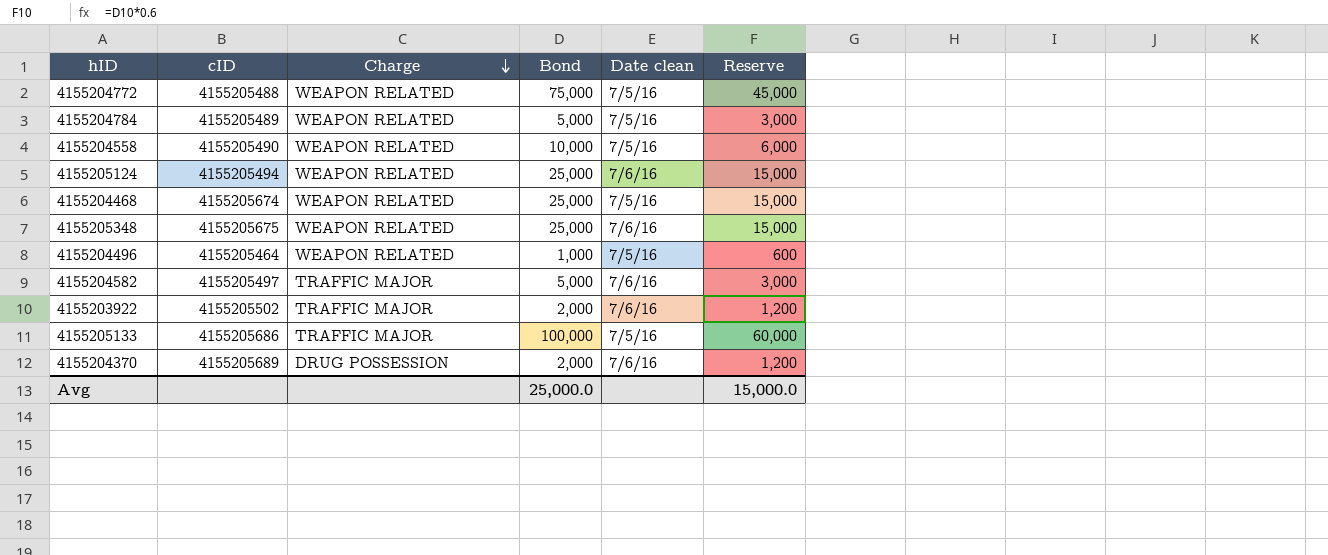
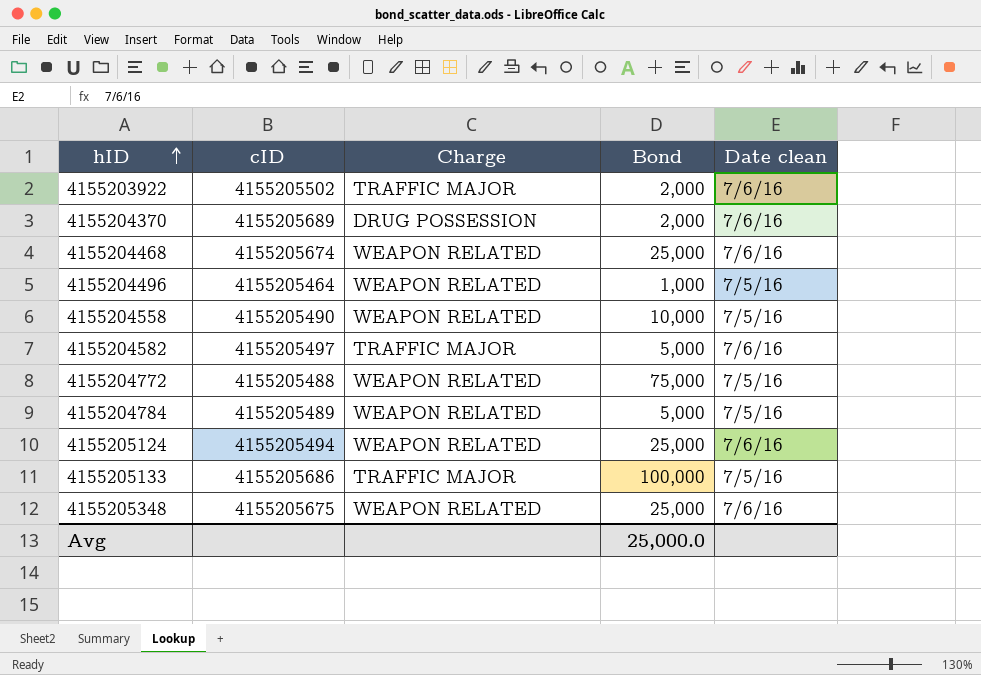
row order: Charge descending -> hID ascending
column Reserve | formula: [Bond] * 0.6 -> none
4155204468 | Date clean: 7/5/16 -> 7/6/16

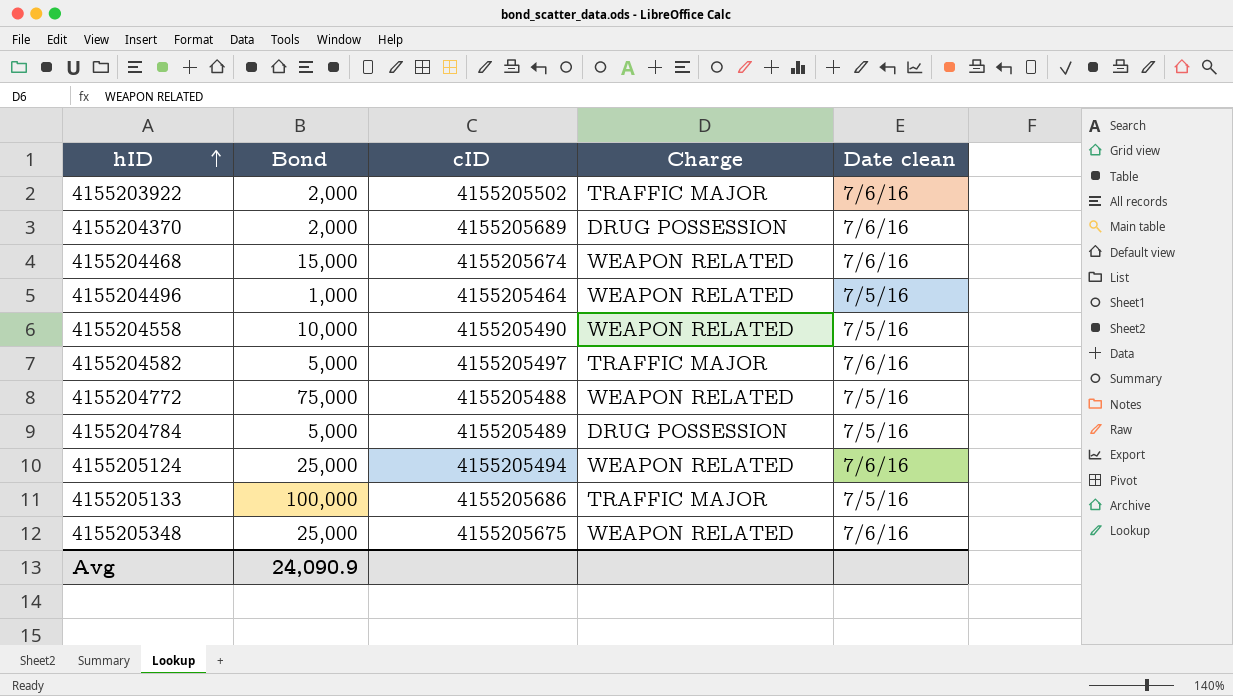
column Bond | position: 4 -> 2
4155204468 | Bond: 25,000 -> 15,000
4155204784 | Charge: WEAPON RELATED -> DRUG POSSESSION
Avg | Bond: 25,000.0 -> 24,090.9

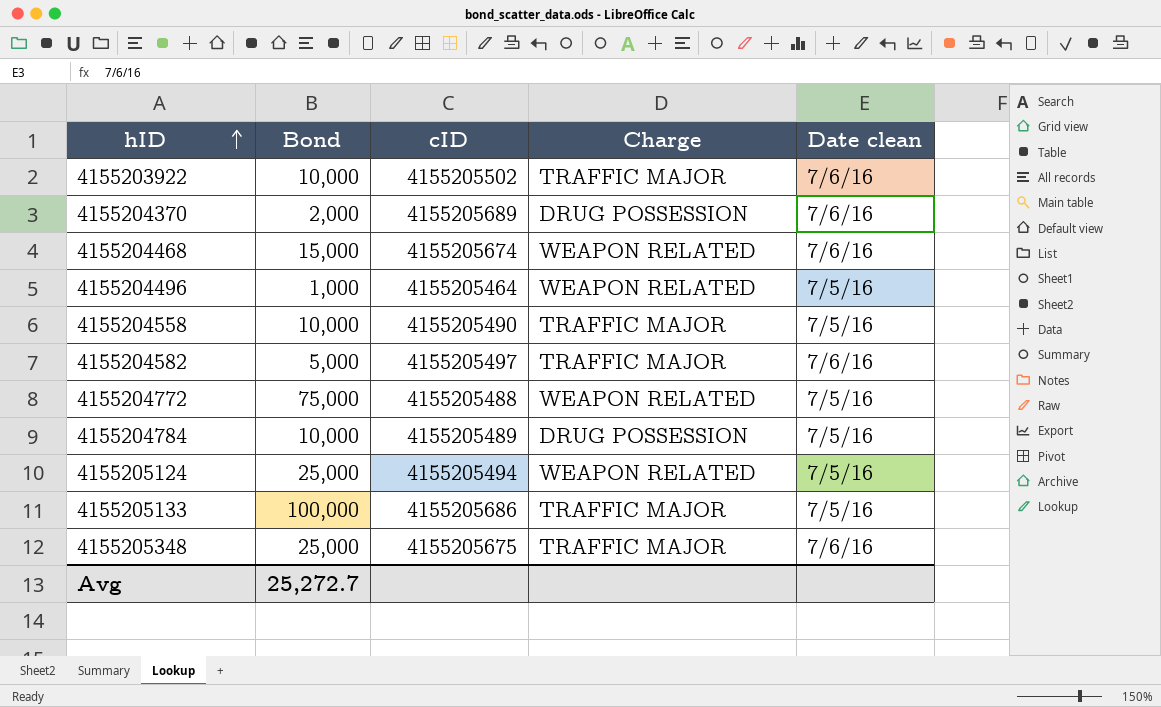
4155203922 | Bond: 2,000 -> 10,000
4155204558 | Charge: WEAPON RELATED -> TRAFFIC MAJOR
4155204784 | Bond: 5,000 -> 10,000
4155205124 | Date clean: 7/6/16 -> 7/5/16
4155205348 | Charge: WEAPON RELATED -> TRAFFIC MAJOR
Avg | Bond: 24,090.9 -> 25,272.7

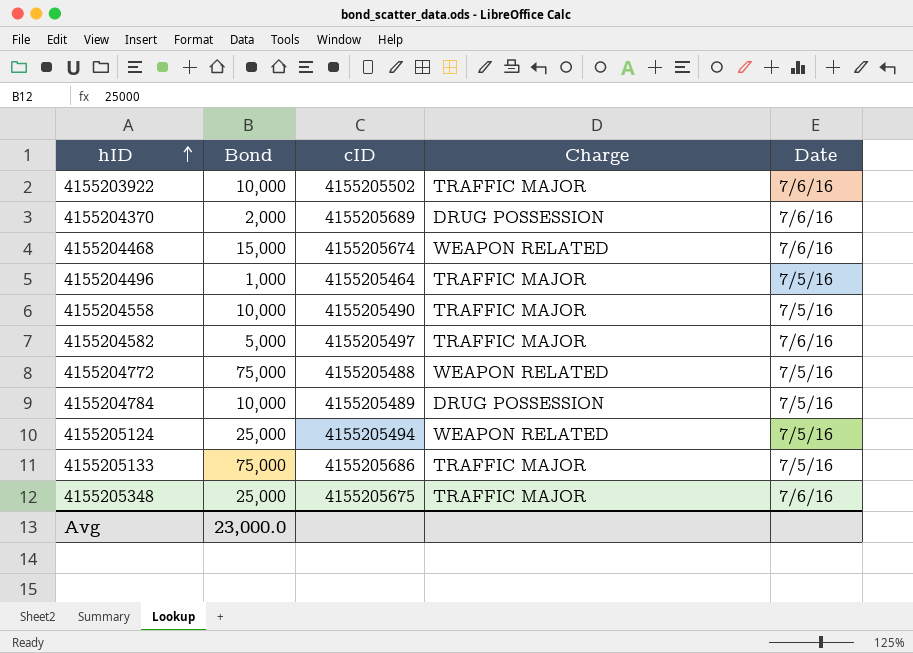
column name: Date clean -> Date
4155204496 | Charge: WEAPON RELATED -> TRAFFIC MAJOR
4155205133 | Bond: 100,000 -> 75,000
Avg | Bond: 25,272.7 -> 23,000.0

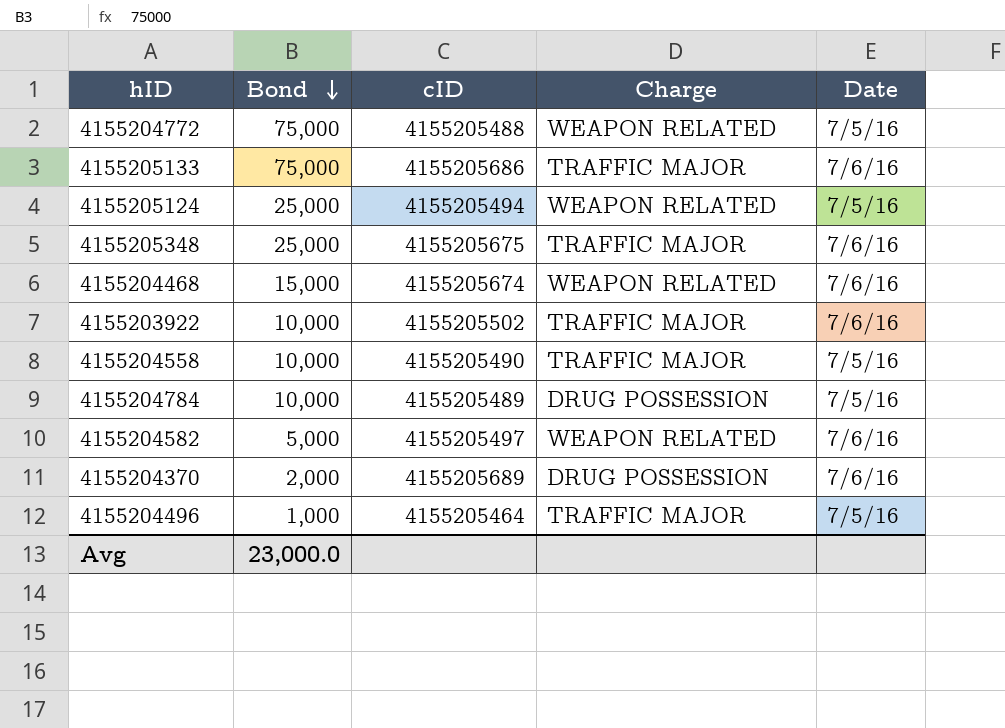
row order: hID ascending -> Bond descending
4155205133 | Date: 7/5/16 -> 7/6/16
4155204582 | Charge: TRAFFIC MAJOR -> WEAPON RELATED

